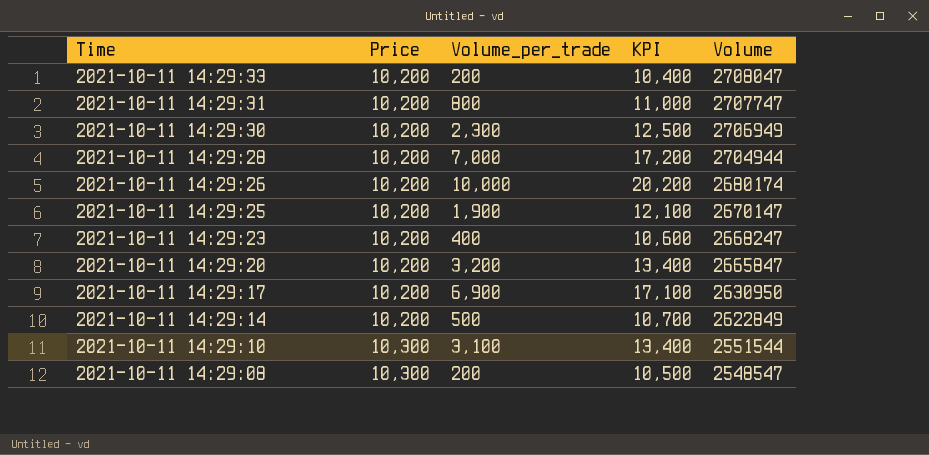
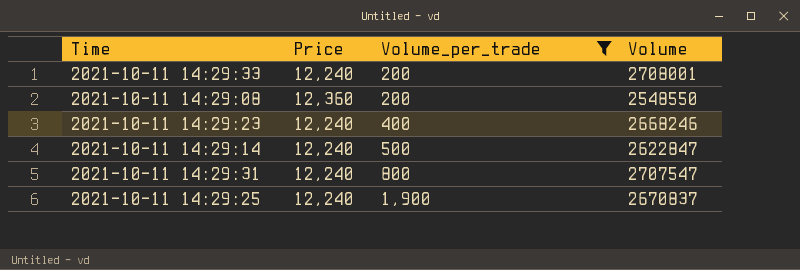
filter: none -> Volume_per_trade <= 1,900
row order: Time descending -> Volume_per_trade ascending
column KPI | formula: [Price] + [Volume_per_trade] -> none
2021-10-11 14:29:33 | Price: 10,200 -> 12,240
2021-10-11 14:29:33 | Volume: 2708047 -> 2708001
2021-10-11 14:29:08 | Price: 10,300 -> 12,360
2021-10-11 14:29:08 | Volume: 2548547 -> 2548550
2021-10-11 14:29:23 | Price: 10,200 -> 12,240
2021-10-11 14:29:23 | Volume: 2668247 -> 2668246
2021-10-11 14:29:14 | Price: 10,200 -> 12,240
2021-10-11 14:29:14 | Volume: 2622849 -> 2622847
2021-10-11 14:29:31 | Price: 10,200 -> 12,240
2021-10-11 14:29:31 | Volume: 2707747 -> 2707547
2021-10-11 14:29:25 | Price: 10,200 -> 12,240
2021-10-11 14:29:25 | Volume: 2670147 -> 2670837

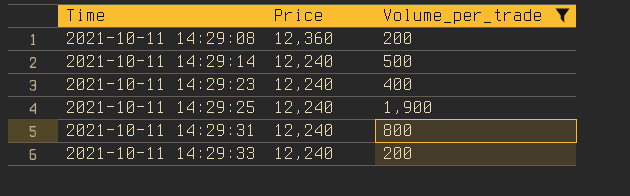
row order: Volume_per_trade ascending -> Time ascending
column Volume | position: 4 -> none

